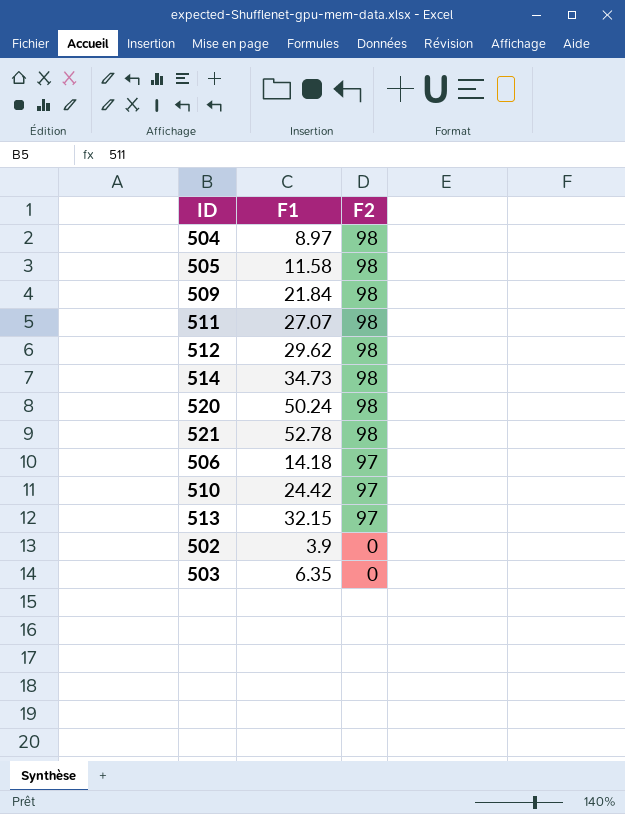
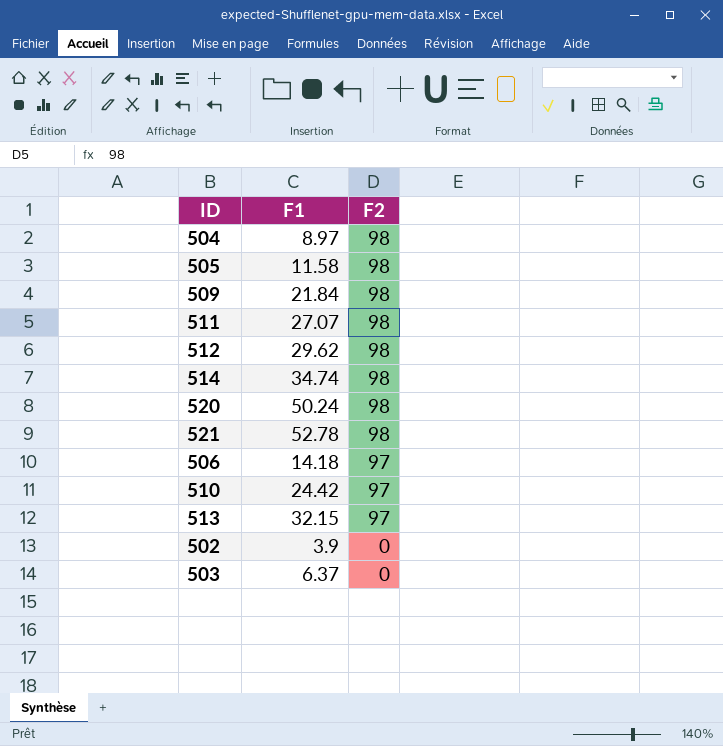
514 | F1: 34.73 -> 34.74
503 | F1: 6.35 -> 6.37

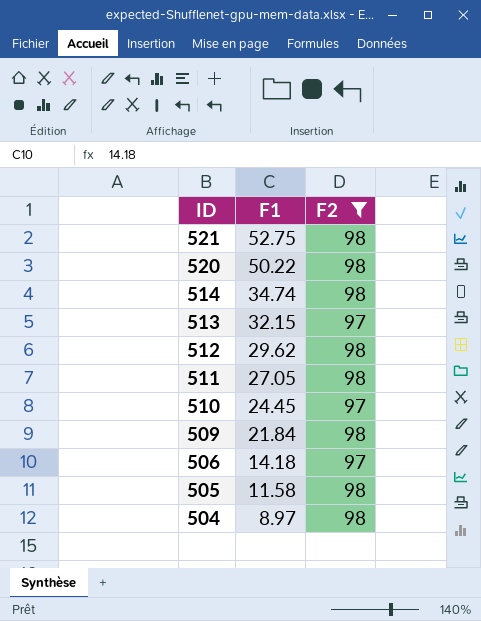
filter: none -> F2 != 0
row order: F2 descending -> ID descending
521 | F1: 52.78 -> 52.75
520 | F1: 50.24 -> 50.22
511 | F1: 27.07 -> 27.05
510 | F1: 24.42 -> 24.45

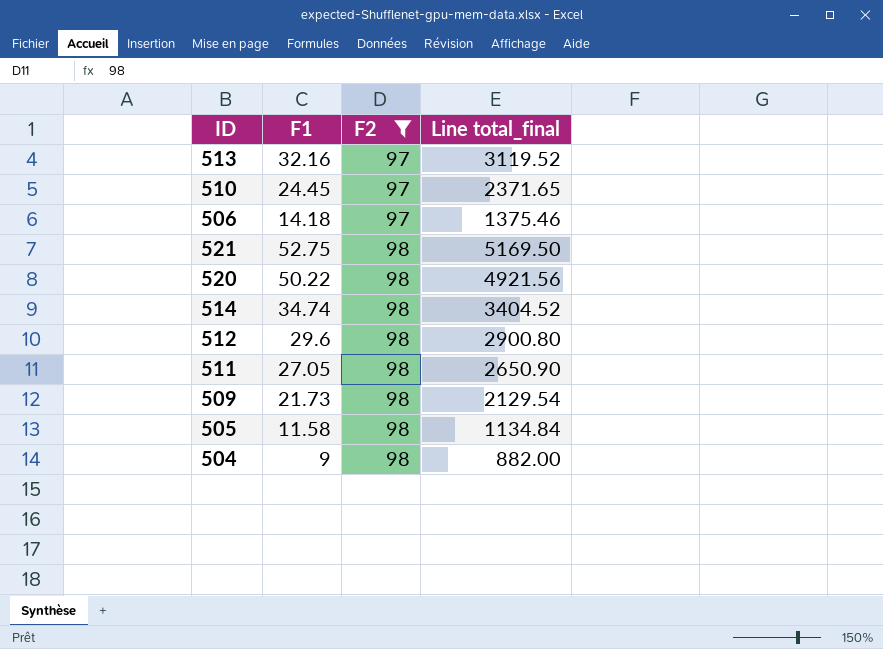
row order: ID descending -> F2 ascending
column Line total_final | formula: none -> [F1] * [F2]
513 | F1: 32.15 -> 32.16
512 | F1: 29.62 -> 29.6
509 | F1: 21.84 -> 21.73
504 | F1: 8.97 -> 9

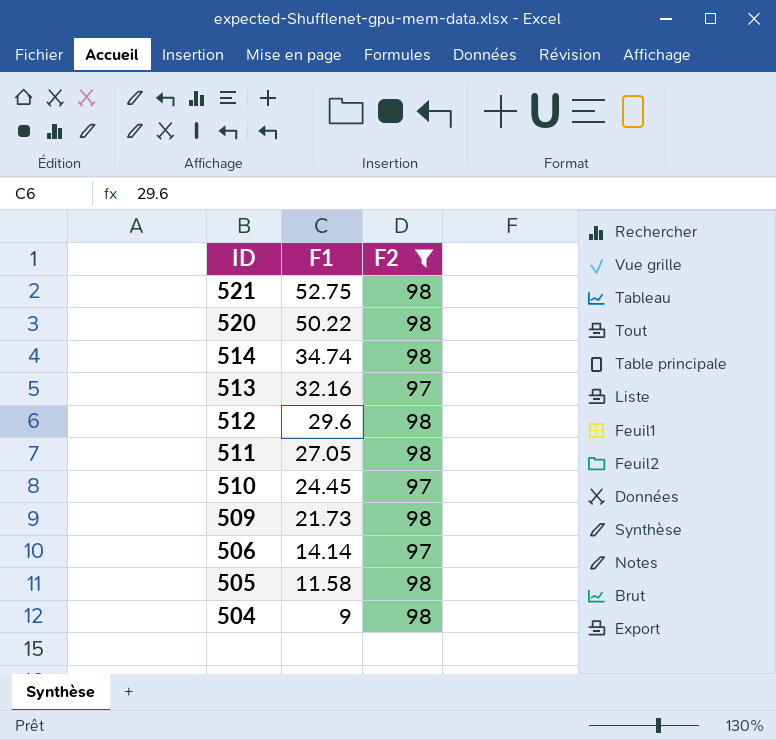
row order: F2 ascending -> ID descending
column Line total_final | formula: [F1] * [F2] -> none
506 | F1: 14.18 -> 14.14

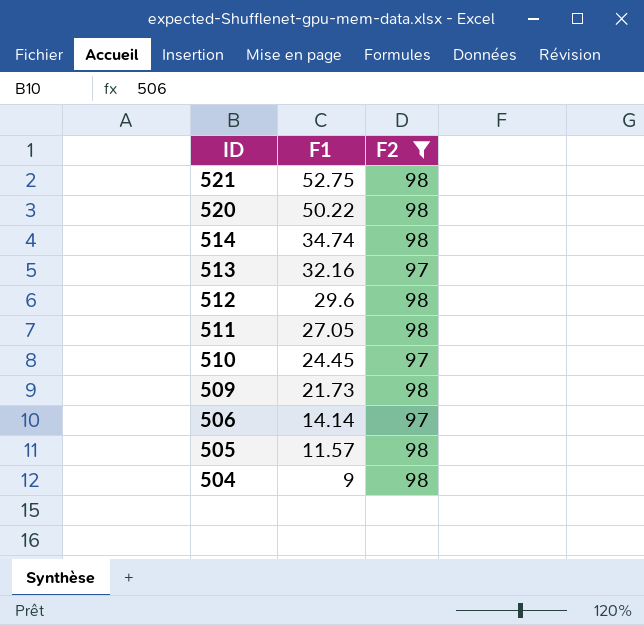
505 | F1: 11.58 -> 11.57

